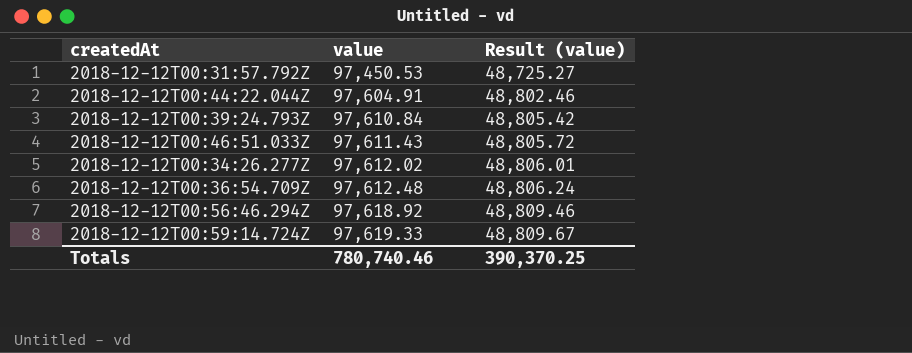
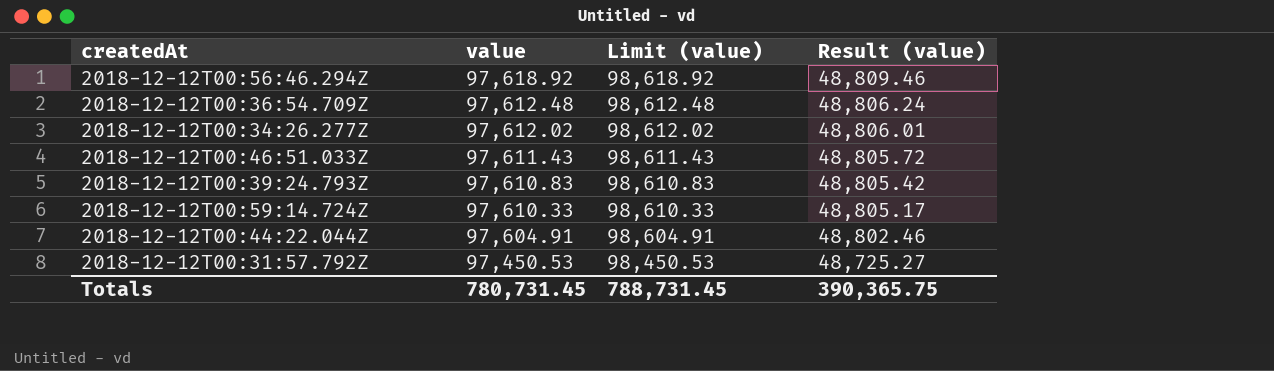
row order: value ascending -> value descending
column Limit (value) | formula: none -> [value] + 1000
2018-12-12T00:39:24.793Z | value: 97,610.84 -> 97,610.83
2018-12-12T00:59:14.724Z | value: 97,619.33 -> 97,610.33
2018-12-12T00:59:14.724Z | Result (value): 48,809.67 -> 48,805.17
Totals | value: 780,740.46 -> 780,731.45
Totals | Result (value): 390,370.25 -> 390,365.75

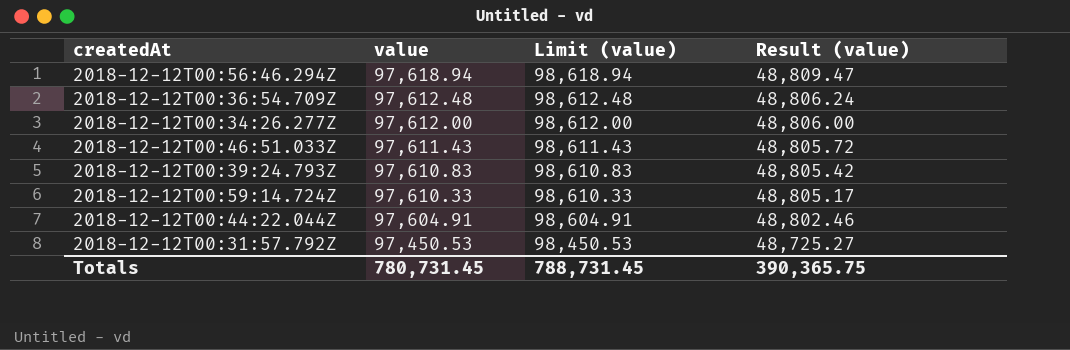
2018-12-12T00:56:46.294Z | value: 97,618.92 -> 97,618.94
2018-12-12T00:56:46.294Z | Limit (value): 98,618.92 -> 98,618.94
2018-12-12T00:56:46.294Z | Result (value): 48,809.46 -> 48,809.47
2018-12-12T00:34:26.277Z | value: 97,612.02 -> 97,612.00
2018-12-12T00:34:26.277Z | Limit (value): 98,612.02 -> 98,612.00
2018-12-12T00:34:26.277Z | Result (value): 48,806.01 -> 48,806.00

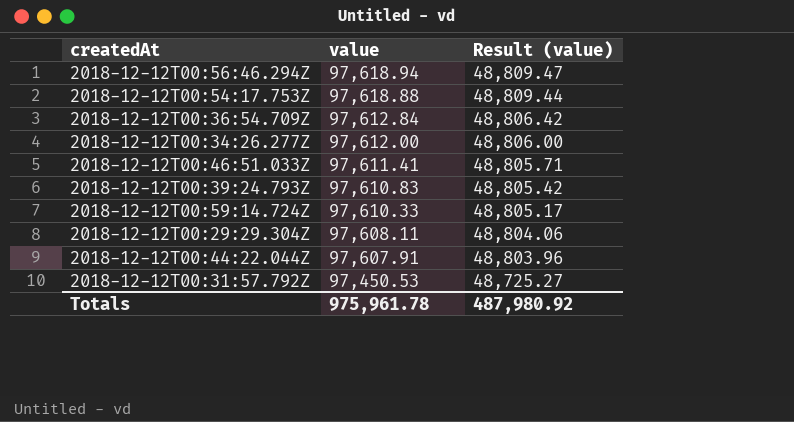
column Limit (value) | formula: [value] + 1000 -> none
row 2018-12-12T00:54:17.753Z: none -> 97,618.88 | 48,809.44
2018-12-12T00:36:54.709Z | value: 97,612.48 -> 97,612.84
2018-12-12T00:36:54.709Z | Result (value): 48,806.24 -> 48,806.42
2018-12-12T00:46:51.033Z | value: 97,611.43 -> 97,611.41
2018-12-12T00:46:51.033Z | Result (value): 48,805.72 -> 48,805.71
row 2018-12-12T00:29:29.304Z: none -> 97,608.11 | 48,804.06
2018-12-12T00:44:22.044Z | value: 97,604.91 -> 97,607.91
2018-12-12T00:44:22.044Z | Result (value): 48,802.46 -> 48,803.96
Totals | value: 780,731.45 -> 975,961.78
Totals | Result (value): 390,365.75 -> 487,980.92

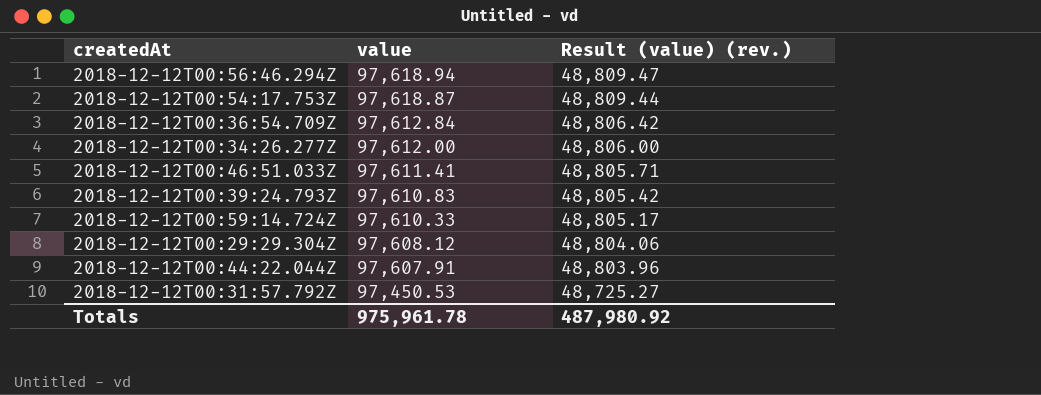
column name: Result (value) -> Result (value) (rev.)
2018-12-12T00:54:17.753Z | value: 97,618.88 -> 97,618.87
2018-12-12T00:29:29.304Z | value: 97,608.11 -> 97,608.12

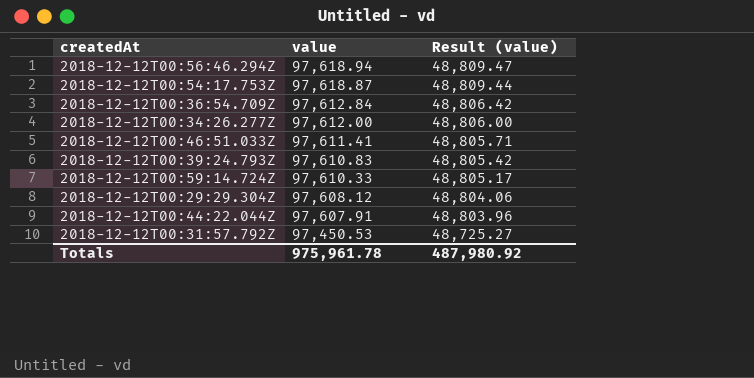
column name: Result (value) (rev.) -> Result (value)

